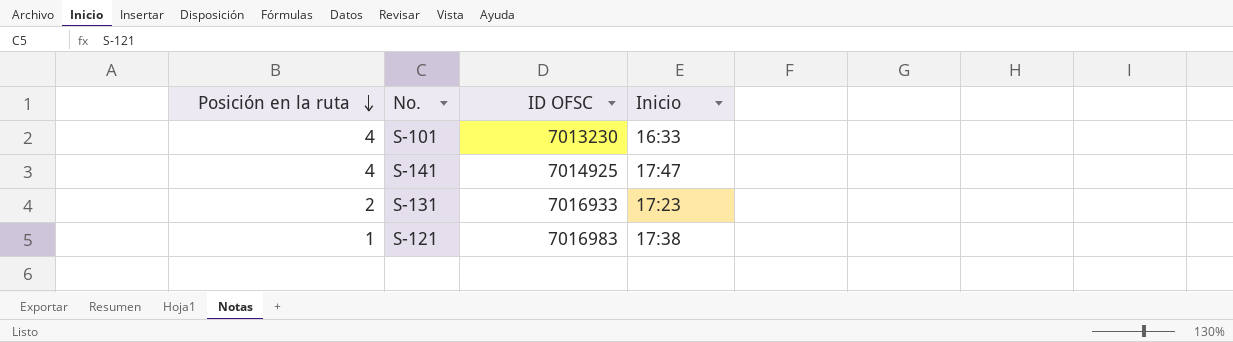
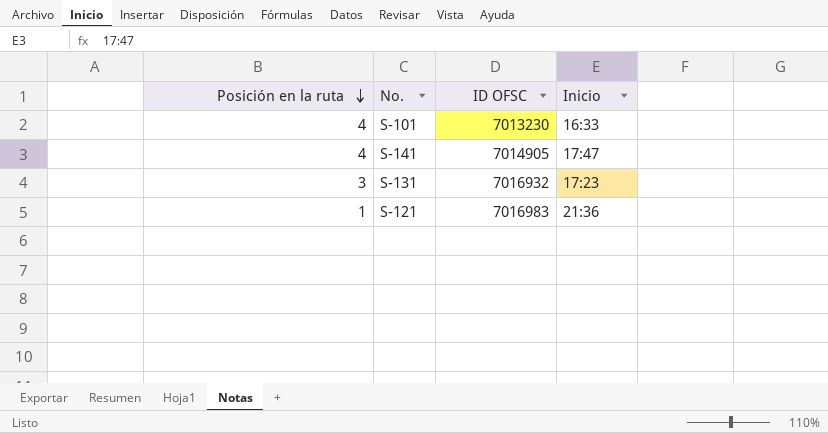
S-141 | ID OFSC: 7014925 -> 7014905
S-131 | Posición en la ruta: 2 -> 3
S-131 | ID OFSC: 7016933 -> 7016932
S-121 | Inicio: 17:38 -> 21:36

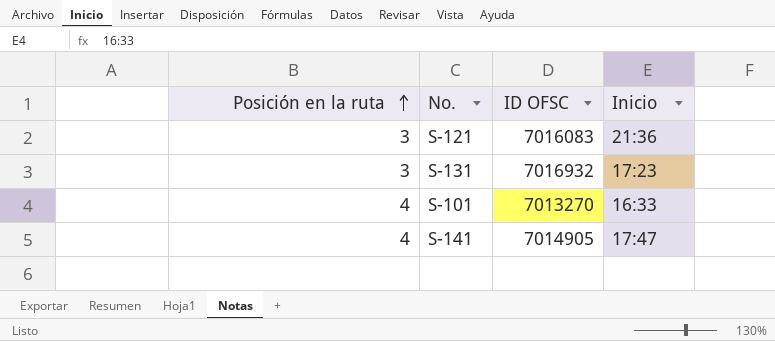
row order: Posición en la ruta descending -> Posición en la ruta ascending
S-121 | Posición en la ruta: 1 -> 3
S-121 | ID OFSC: 7016983 -> 7016083
S-101 | ID OFSC: 7013230 -> 7013270

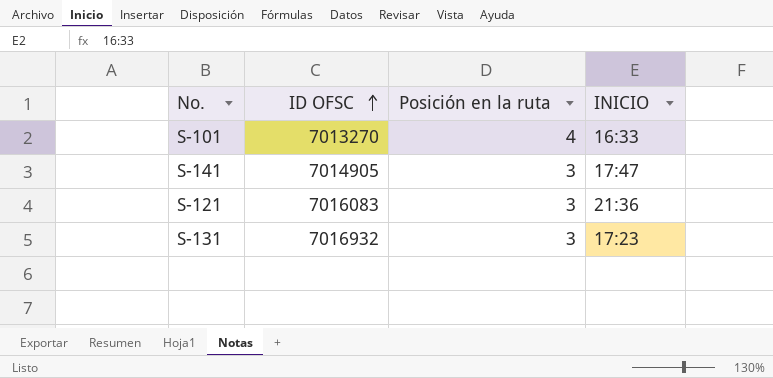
row order: Posición en la ruta ascending -> ID OFSC ascending
column Posición en la ruta | position: 1 -> 3
column name: Inicio -> INICIO
S-141 | Posición en la ruta: 4 -> 3

